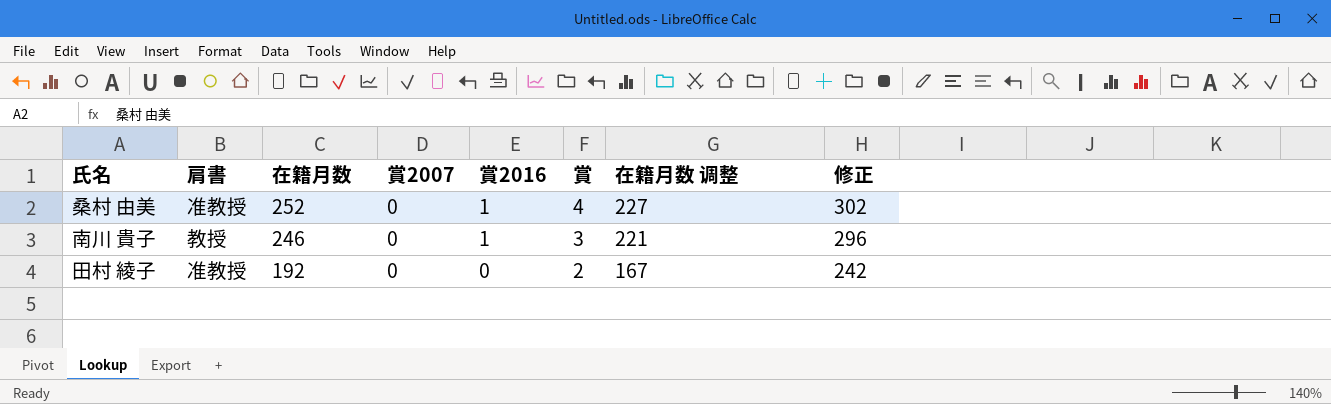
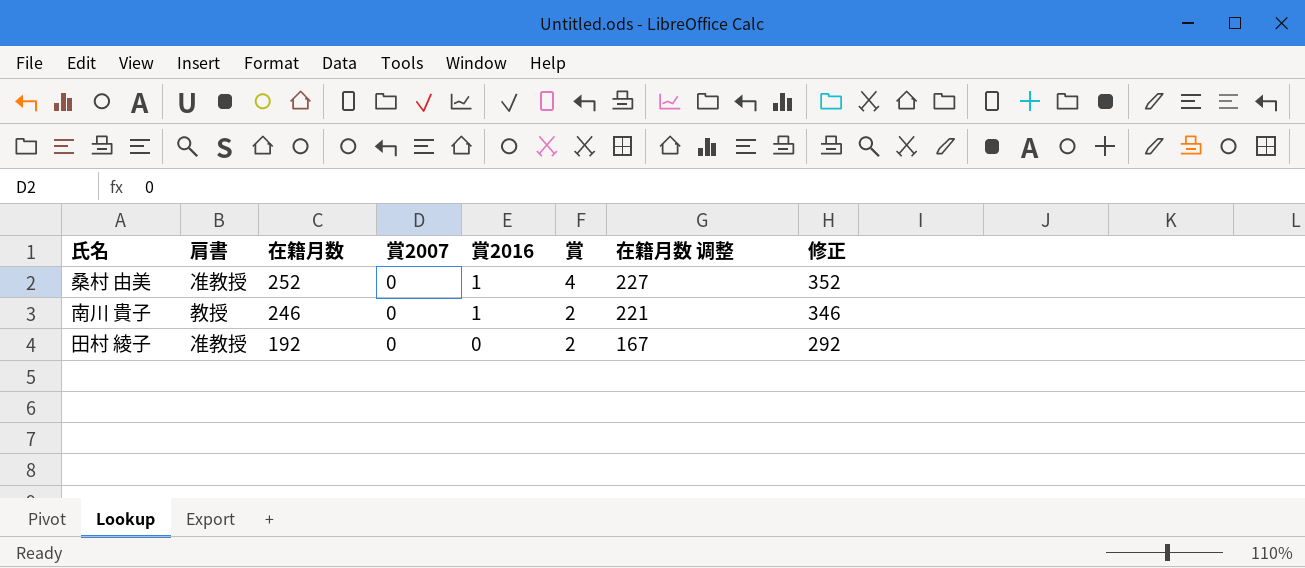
column 修正 | formula: [在籍月数] + 50 -> [在籍月数] + 100
南川 貴子 | 賞: 3 -> 2

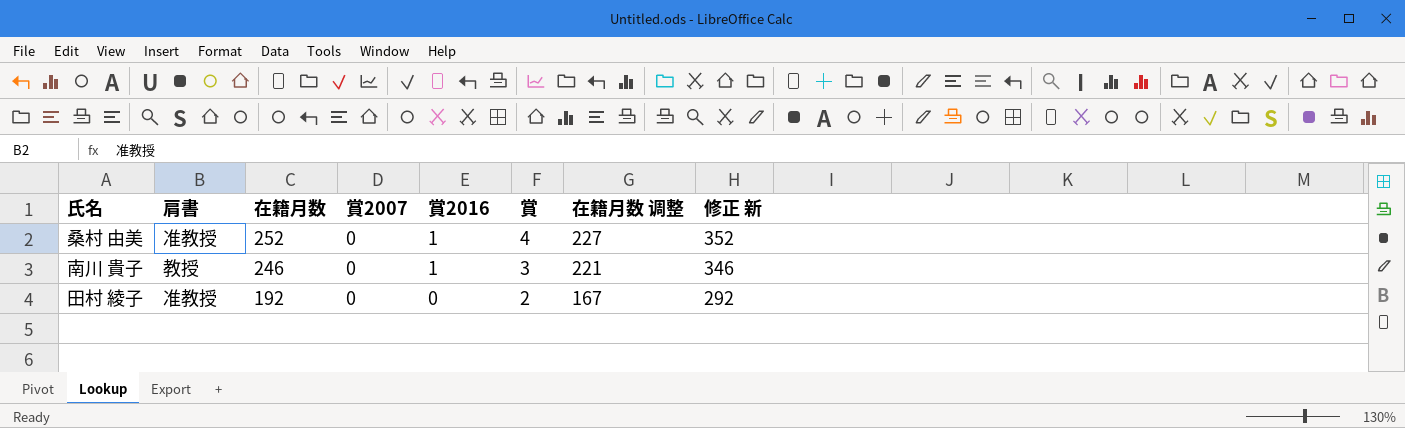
column name: 修正 -> 修正 新
南川 貴子 | 賞: 2 -> 3

